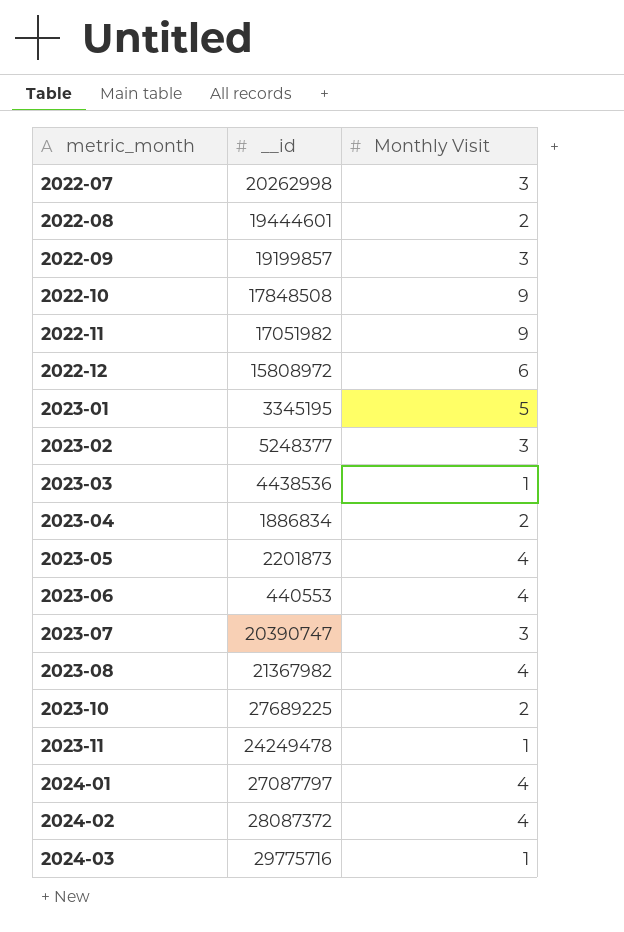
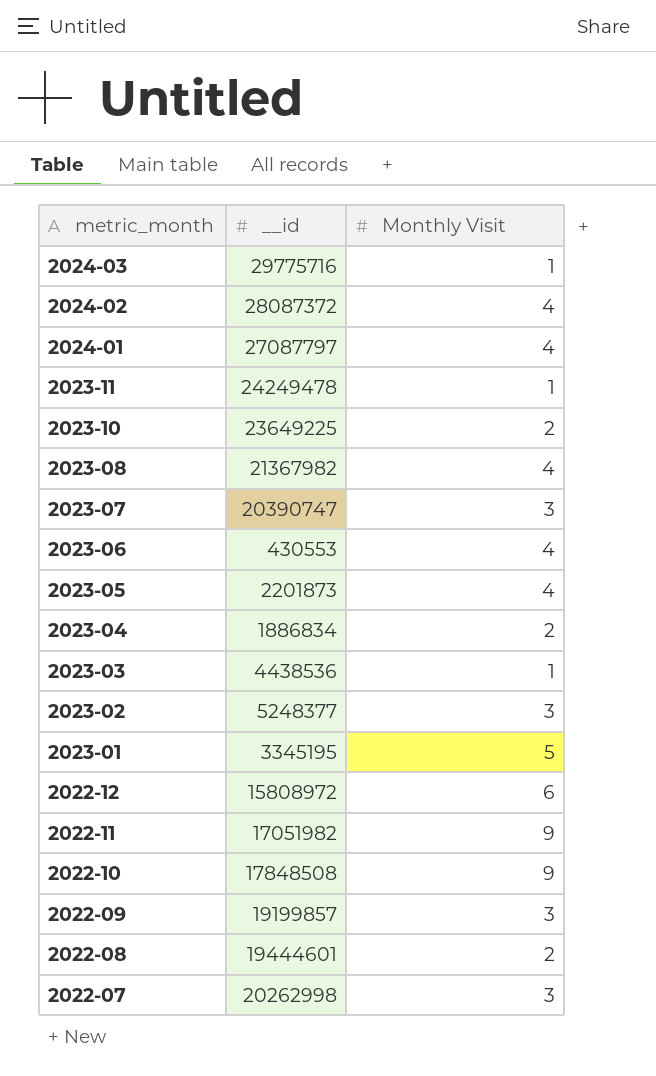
row order: metric_month ascending -> metric_month descending
2023-10 | __id: 27689225 -> 23649225
2023-06 | __id: 440553 -> 430553

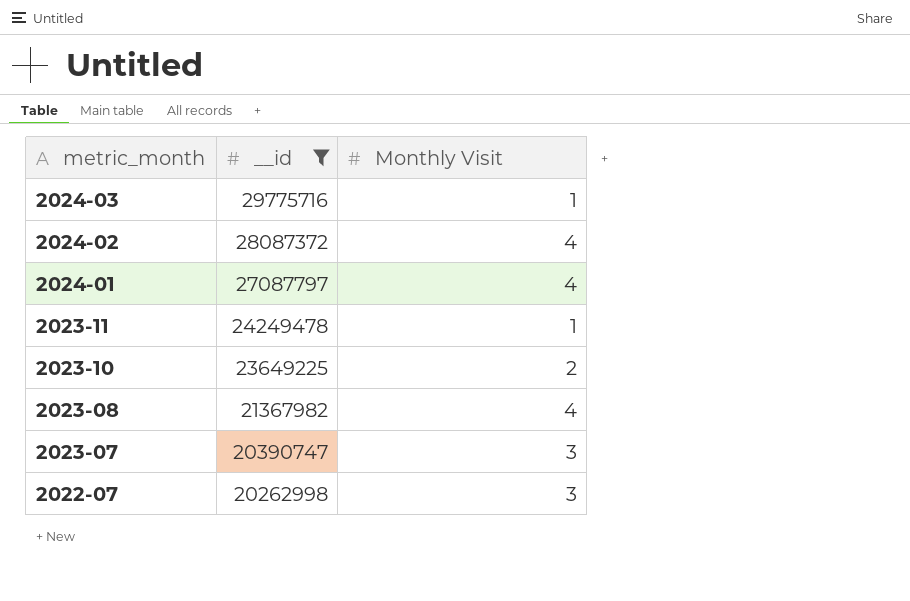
filter: none -> __id >= 20262998

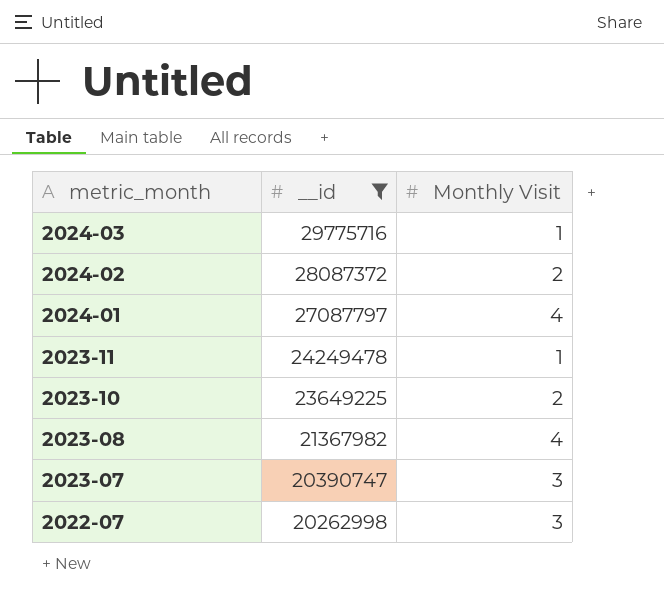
2024-02 | Monthly Visit: 4 -> 2

